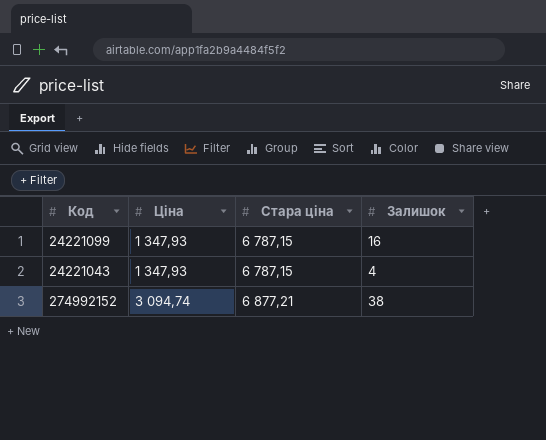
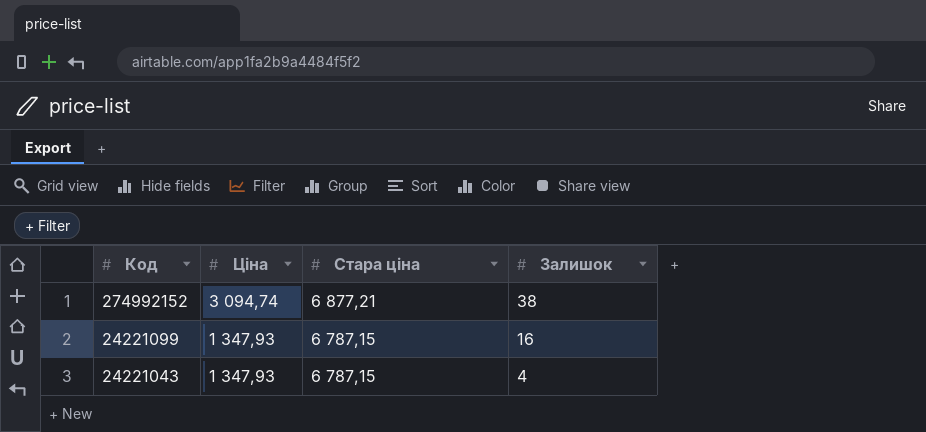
row order: Ціна ascending -> Код descending

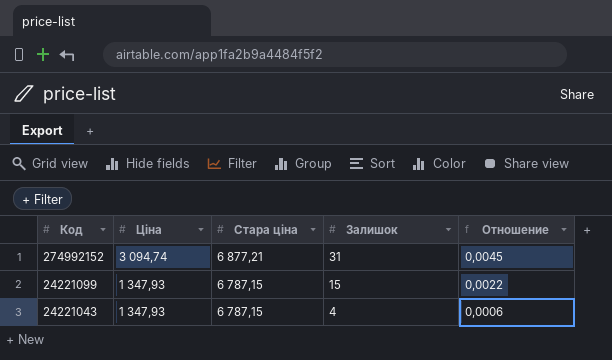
column Отношение | formula: none -> [Залишок] / [Стара ціна]
274992152 | Залишок: 38 -> 31
24221099 | Залишок: 16 -> 15

